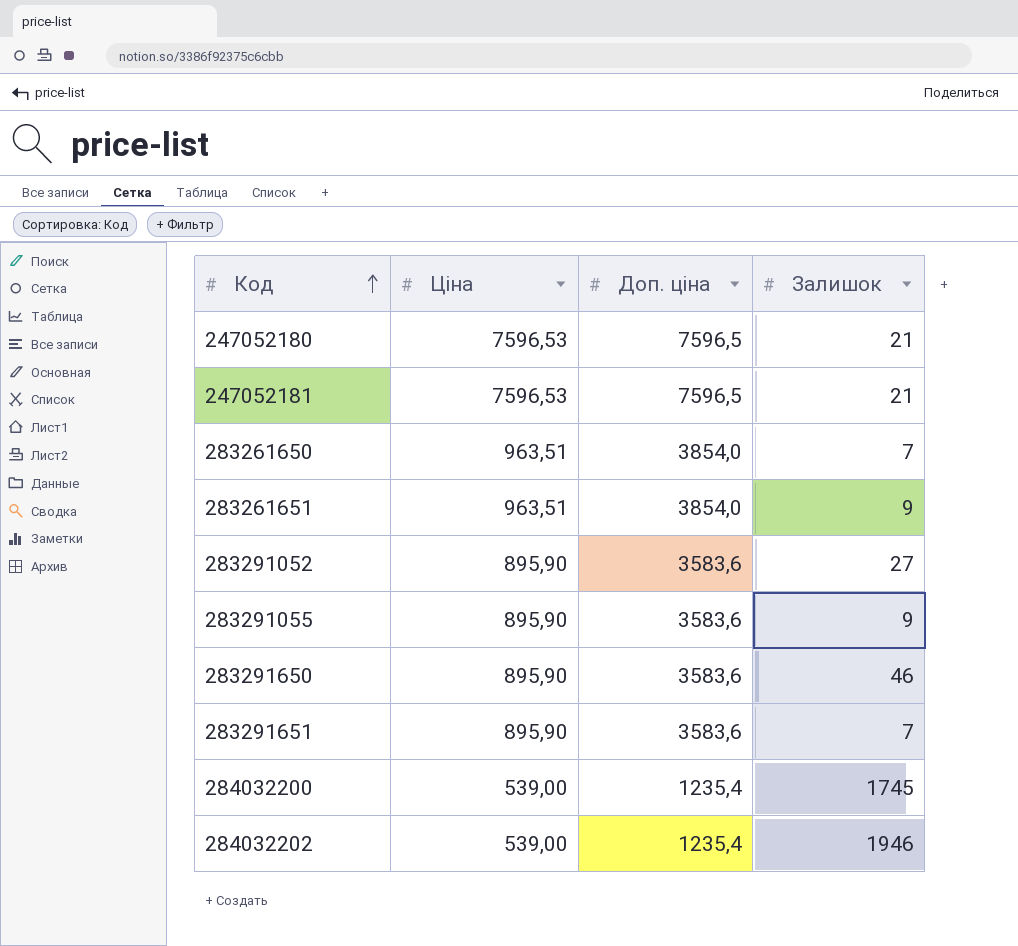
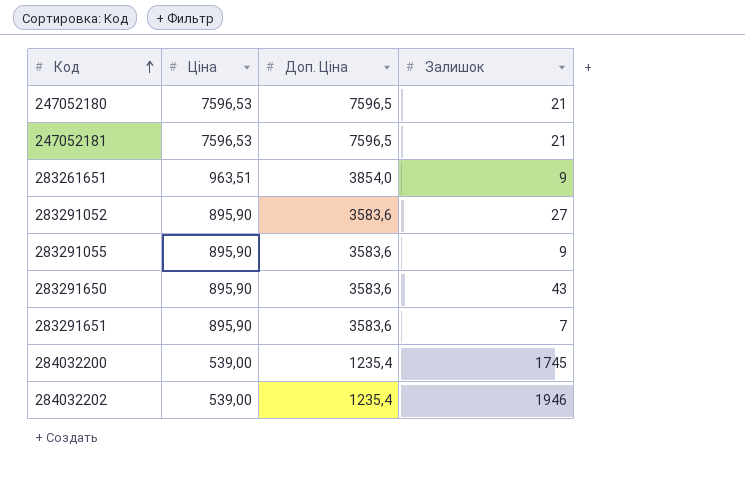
column name: Доп. ціна -> Доп. Ціна
row 283261650: 963,51 | 3854,0 | 7 -> none
283291650 | Залишок: 46 -> 43

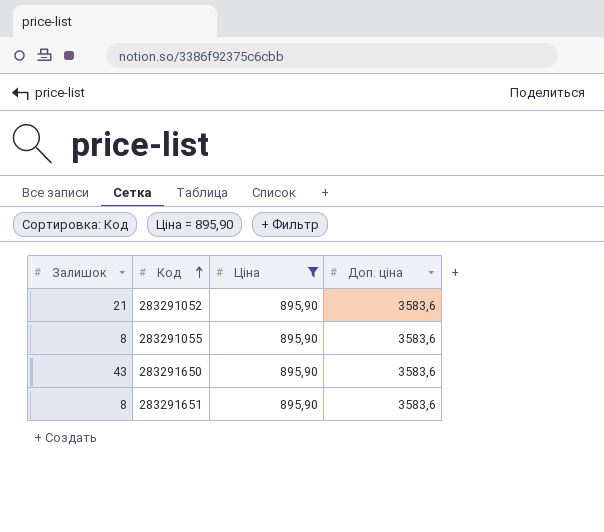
filter: none -> Ціна = 895,90
column Залишок | position: 4 -> 1
column name: Доп. Ціна -> Доп. ціна
283291052 | Залишок: 27 -> 21
283291055 | Залишок: 9 -> 8
283291651 | Залишок: 7 -> 8

